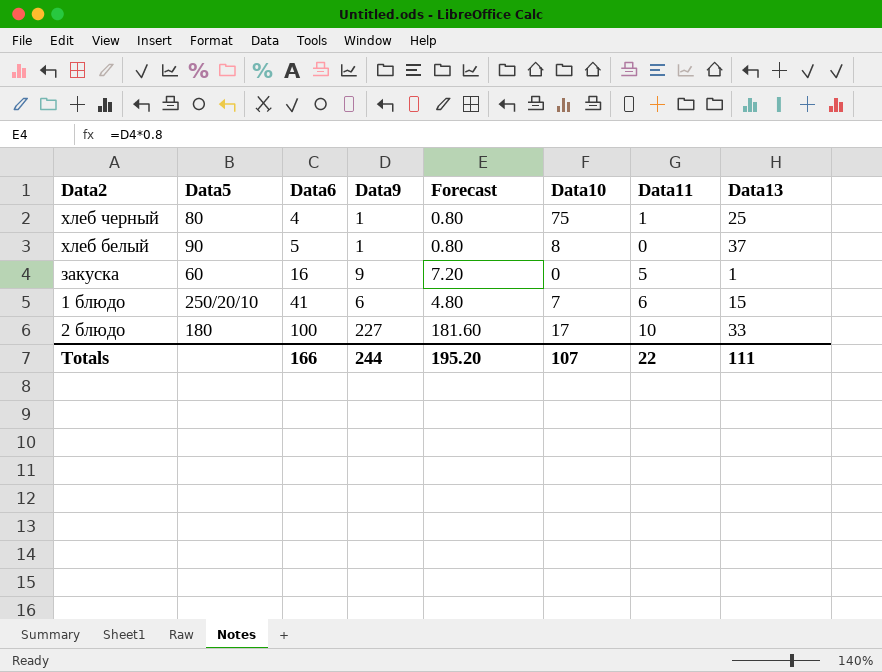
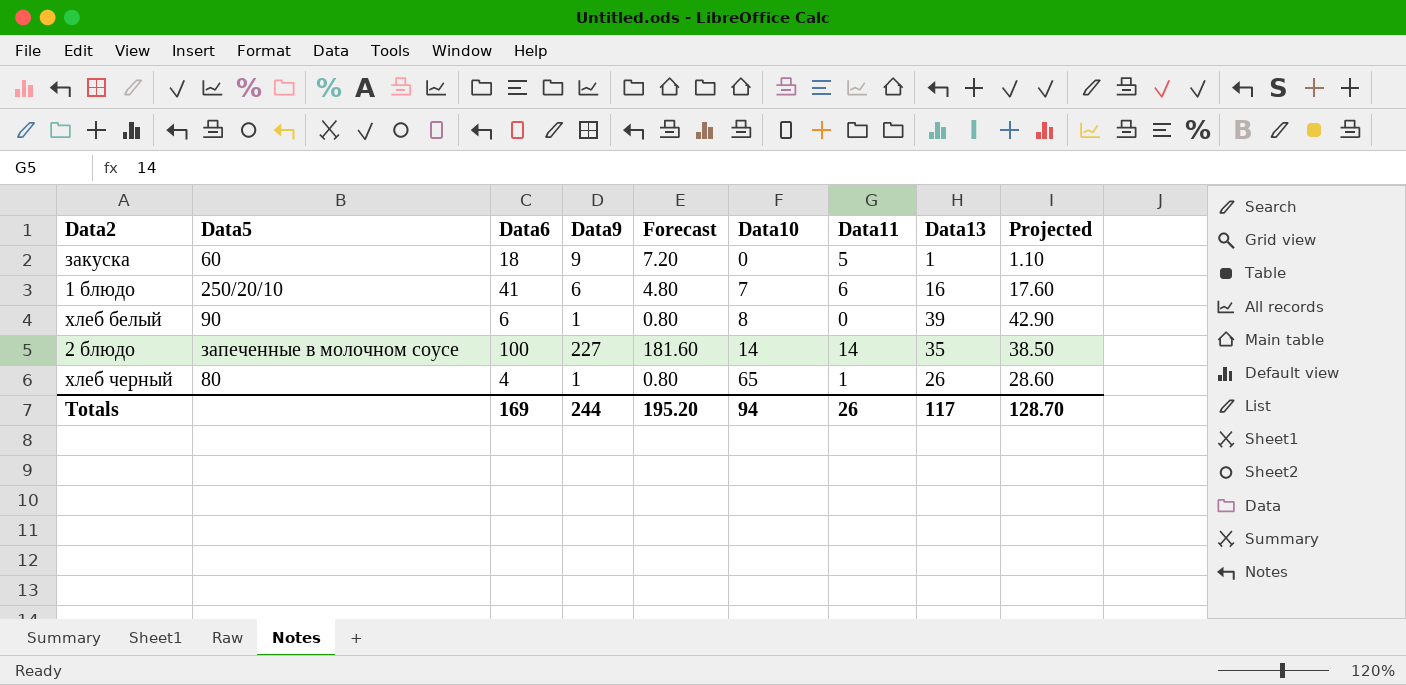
row order: Data6 ascending -> Data10 ascending
column Projected | formula: none -> [Data13] * 1.1
закуска | Data6: 16 -> 18
1 блюдо | Data13: 15 -> 16
хлеб белый | Data6: 5 -> 6
хлеб белый | Data13: 37 -> 39
2 блюдо | Data5: 180 -> запеченные в молочном соусе
2 блюдо | Data10: 17 -> 14
2 блюдо | Data11: 10 -> 14
2 блюдо | Data13: 33 -> 35
хлеб черный | Data10: 75 -> 65
хлеб черный | Data13: 25 -> 26
Totals | Data6: 166 -> 169
Totals | Data10: 107 -> 94
Totals | Data11: 22 -> 26
Totals | Data13: 111 -> 117

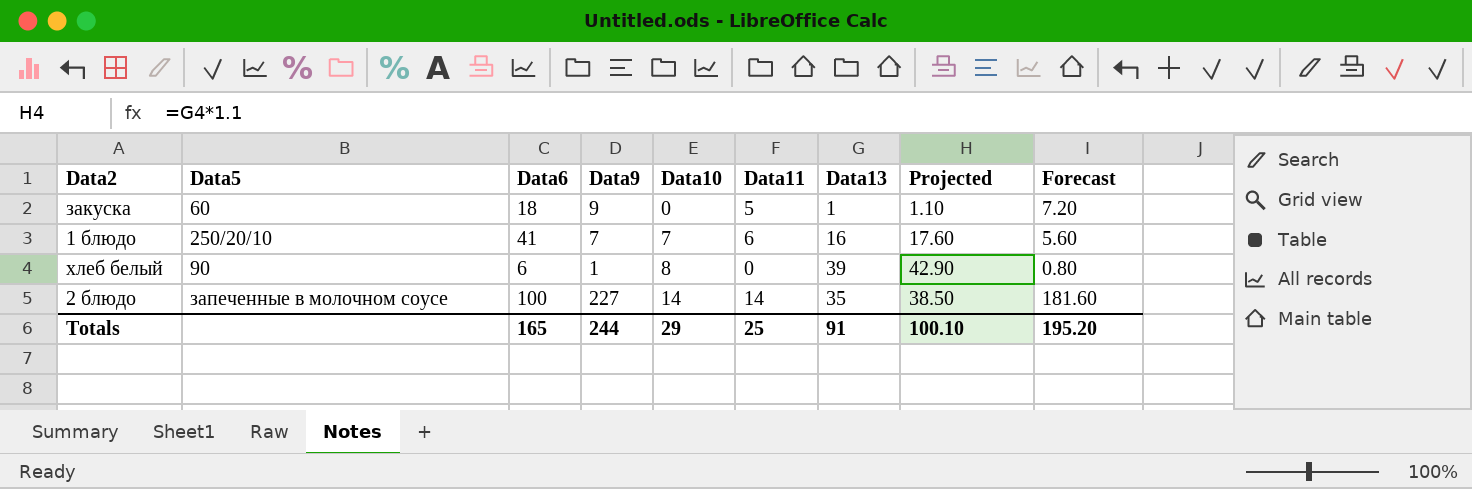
column Forecast | position: 5 -> 9
row хлеб черный: 80 | 4 | 1 | 0.80 | 65 | 1 | 26 | 28.60 -> none
1 блюдо | Data9: 6 -> 7
1 блюдо | Forecast: 4.80 -> 5.60
Totals | Data6: 169 -> 165
Totals | Data10: 94 -> 29
Totals | Data11: 26 -> 25
Totals | Data13: 117 -> 91
Totals | Projected: 128.70 -> 100.10

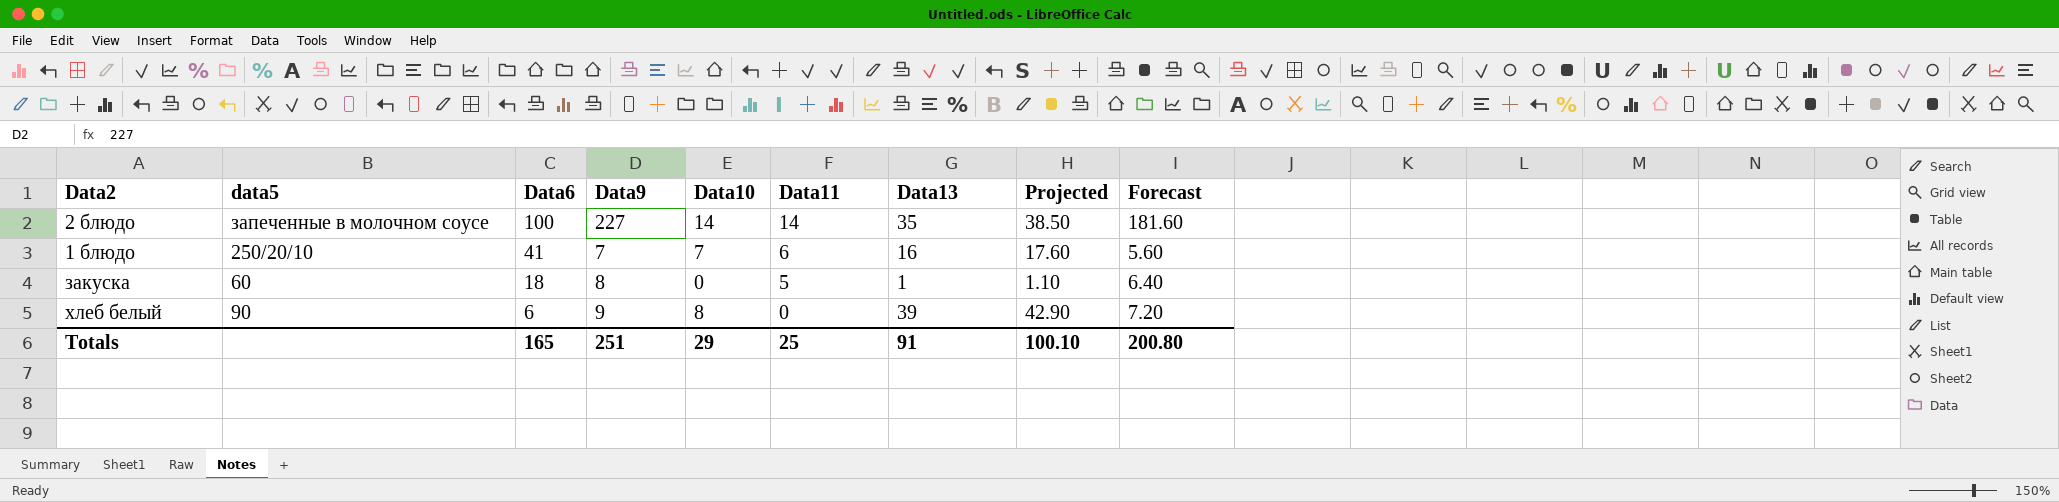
row order: Data10 ascending -> Data6 descending
column name: Data5 -> data5
закуска | Data9: 9 -> 8
закуска | Forecast: 7.20 -> 6.40
хлеб белый | Data9: 1 -> 9
хлеб белый | Forecast: 0.80 -> 7.20
Totals | Data9: 244 -> 251
Totals | Forecast: 195.20 -> 200.80

